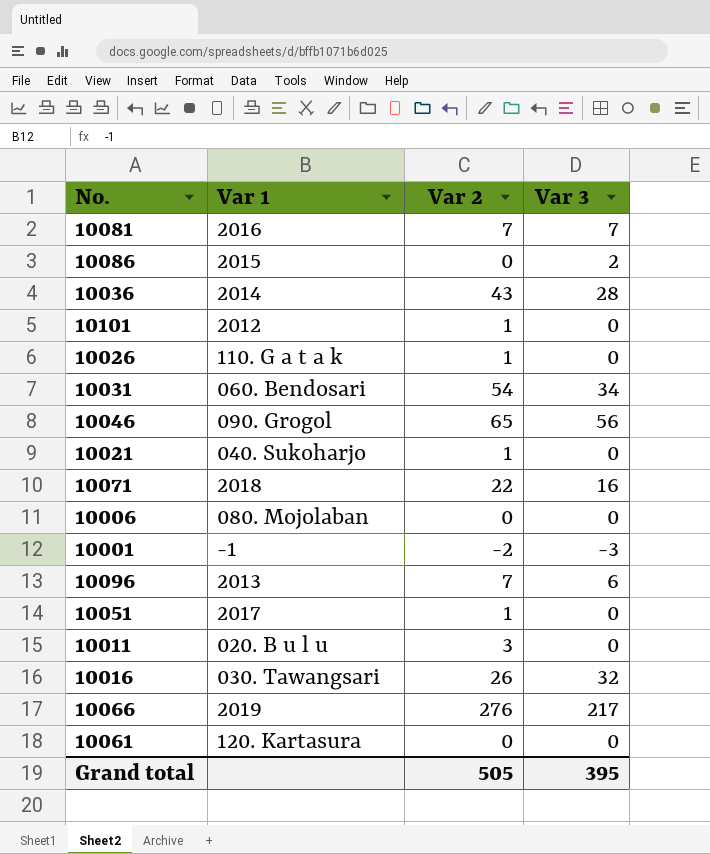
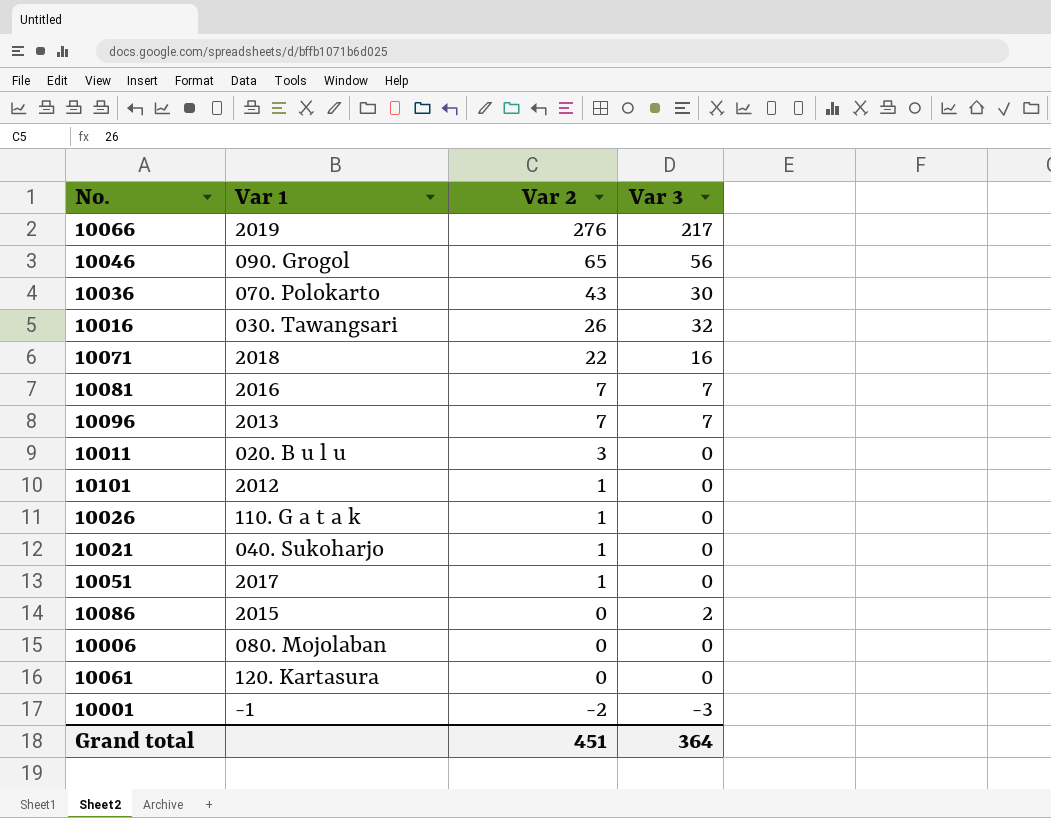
row order: none -> Var 2 descending
row 10031: 060. Bendosari | 54 | 34 -> none
10036 | Var 1: 2014 -> 070. Polokarto
10036 | Var 3: 28 -> 30
10096 | Var 3: 6 -> 7
Grand total | Var 2: 505 -> 451
Grand total | Var 3: 395 -> 364

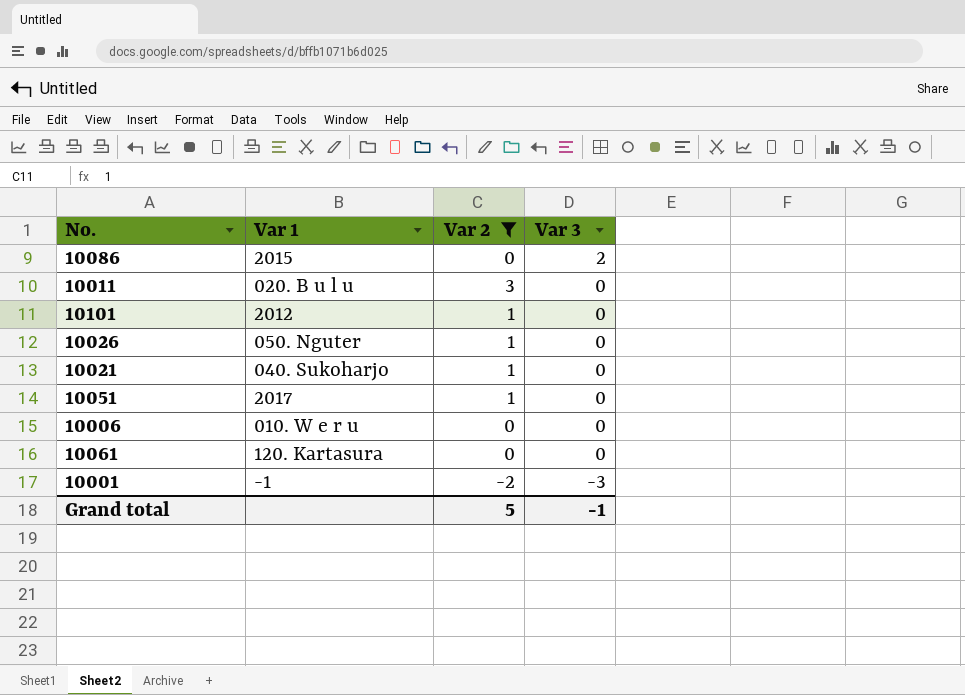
filter: none -> Var 2 <= 3
row order: Var 2 descending -> Var 3 descending
10026 | Var 1: 110. G a t a k -> 050. Nguter
10006 | Var 1: 080. Mojolaban -> 010. W e r u
Grand total | Var 2: 451 -> 5
Grand total | Var 3: 364 -> -1

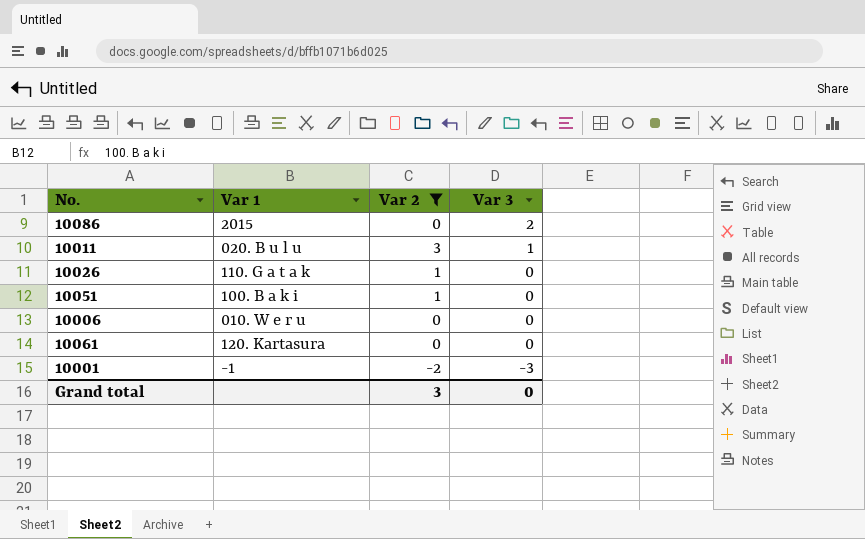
row 10101: 2012 | 1 | 0 -> none
row 10021: 040. Sukoharjo | 1 | 0 -> none
10011 | Var 3: 0 -> 1
10026 | Var 1: 050. Nguter -> 110. G a t a k
10051 | Var 1: 2017 -> 100. B a k i
Grand total | Var 2: 5 -> 3
Grand total | Var 3: -1 -> 0

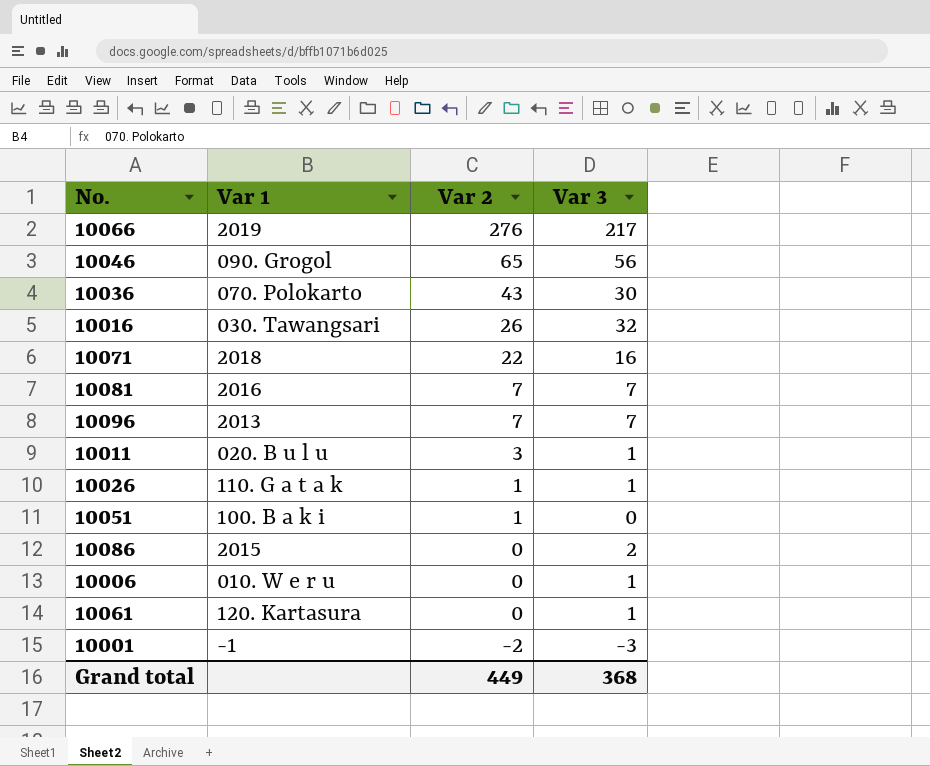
filter: Var 2 <= 3 -> none
row order: Var 3 descending -> Var 2 descending
10026 | Var 3: 0 -> 1
10006 | Var 3: 0 -> 1
10061 | Var 3: 0 -> 1
Grand total | Var 2: 3 -> 449
Grand total | Var 3: 0 -> 368

